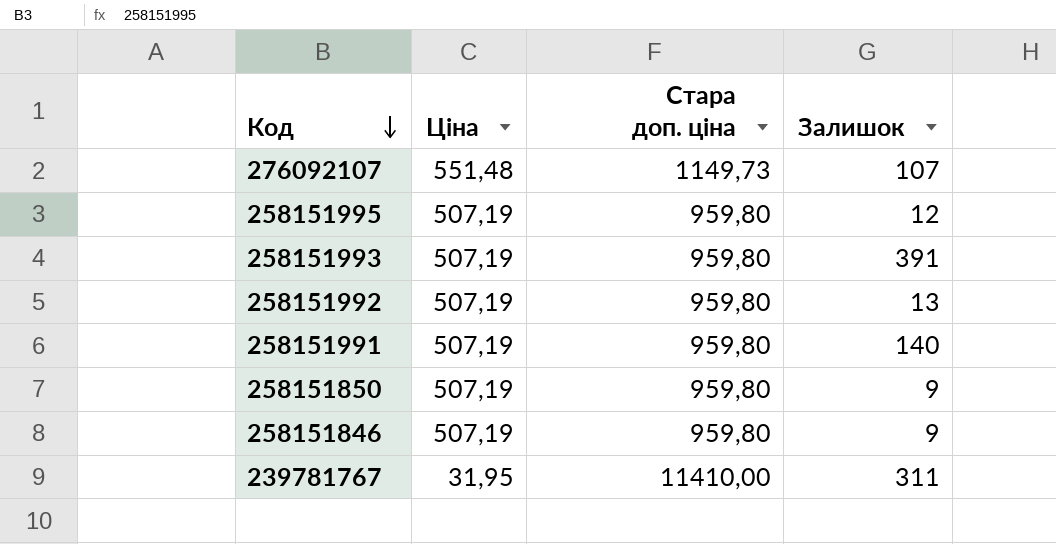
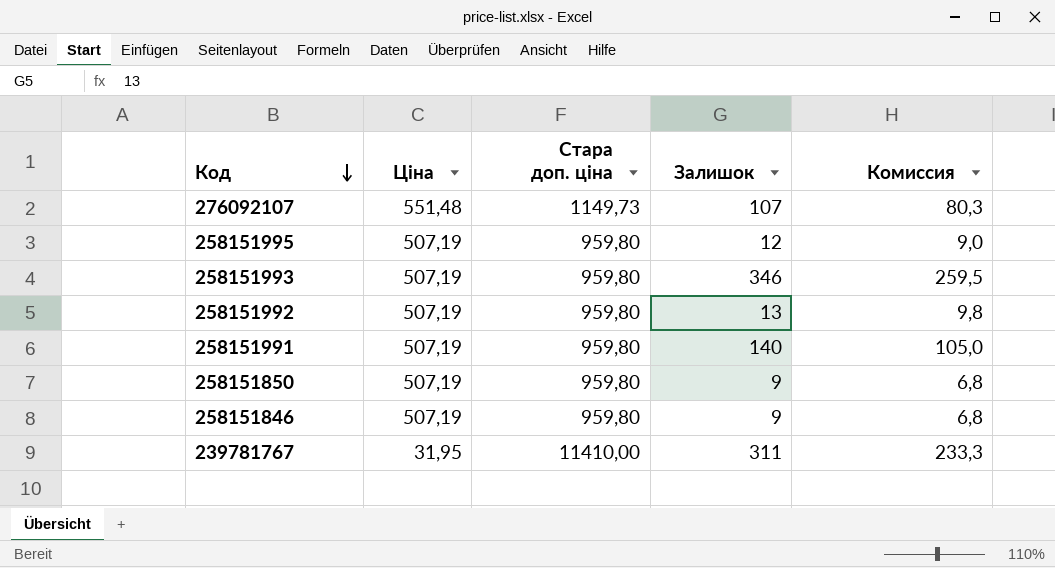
column Комиссия | formula: none -> [Залишок] * 0,75
258151993 | Залишок: 391 -> 346

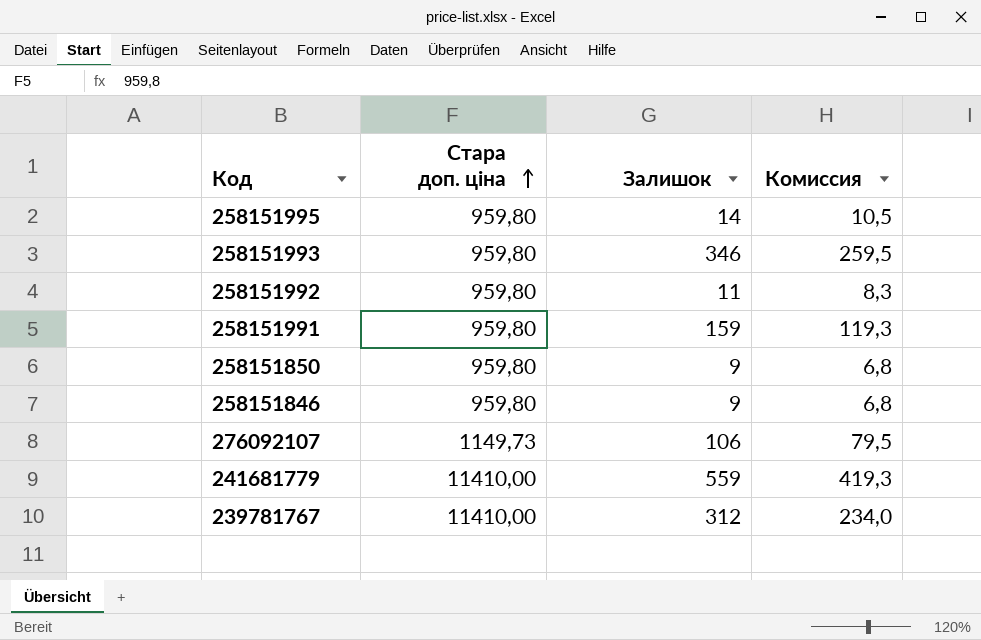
row order: Код descending -> Стара доп. ціна ascending
column Ціна | position: 2 -> none
258151995 | Залишок: 12 -> 14
258151995 | Комиссия: 9,0 -> 10,5
258151992 | Залишок: 13 -> 11
258151992 | Комиссия: 9,8 -> 8,3
258151991 | Залишок: 140 -> 159
258151991 | Комиссия: 105,0 -> 119,3
276092107 | Залишок: 107 -> 106
276092107 | Комиссия: 80,3 -> 79,5
row 241681779: none -> 11410,00 | 559 | 419,3
239781767 | Залишок: 311 -> 312
239781767 | Комиссия: 233,3 -> 234,0

